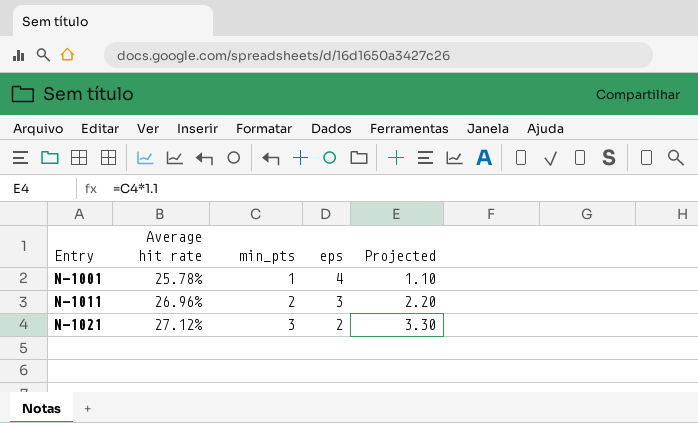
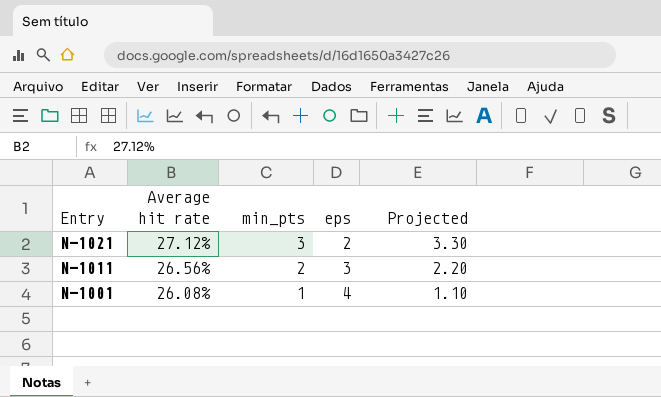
row order: Entry ascending -> Entry descending
N-1011 | Average hit rate: 26.96% -> 26.56%
N-1001 | Average hit rate: 25.78% -> 26.08%

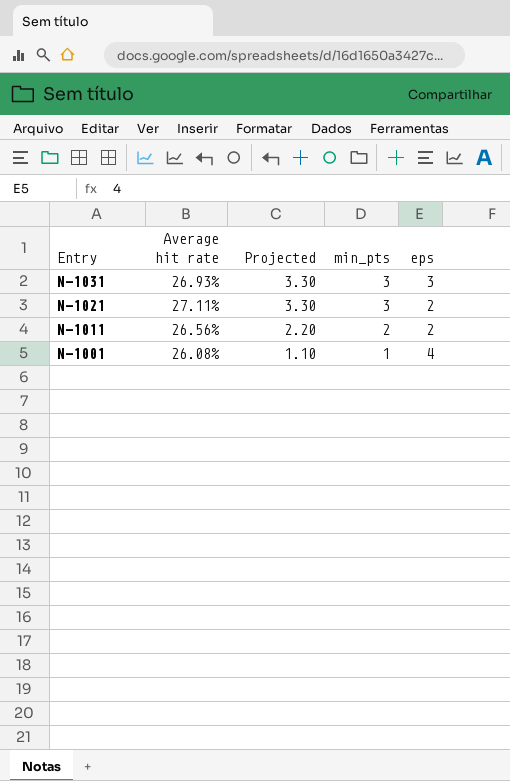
column Projected | position: 5 -> 3
row N-1031: none -> 26.93% | 3.30 | 3 | 3
N-1021 | Average hit rate: 27.12% -> 27.11%
N-1011 | eps: 3 -> 2

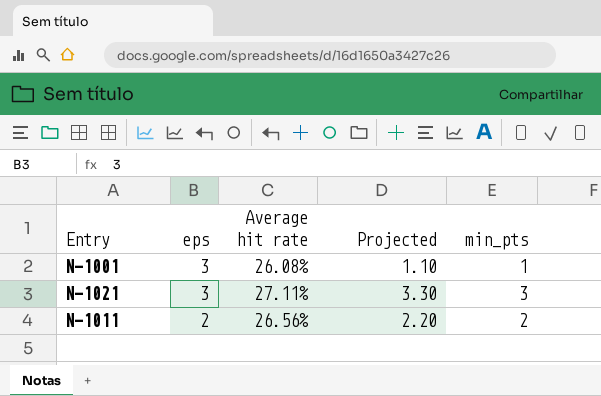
row order: Entry descending -> eps descending
column eps | position: 5 -> 2
row N-1031: 26.93% | 3.30 | 3 | 3 -> none
N-1001 | eps: 4 -> 3
N-1021 | eps: 2 -> 3

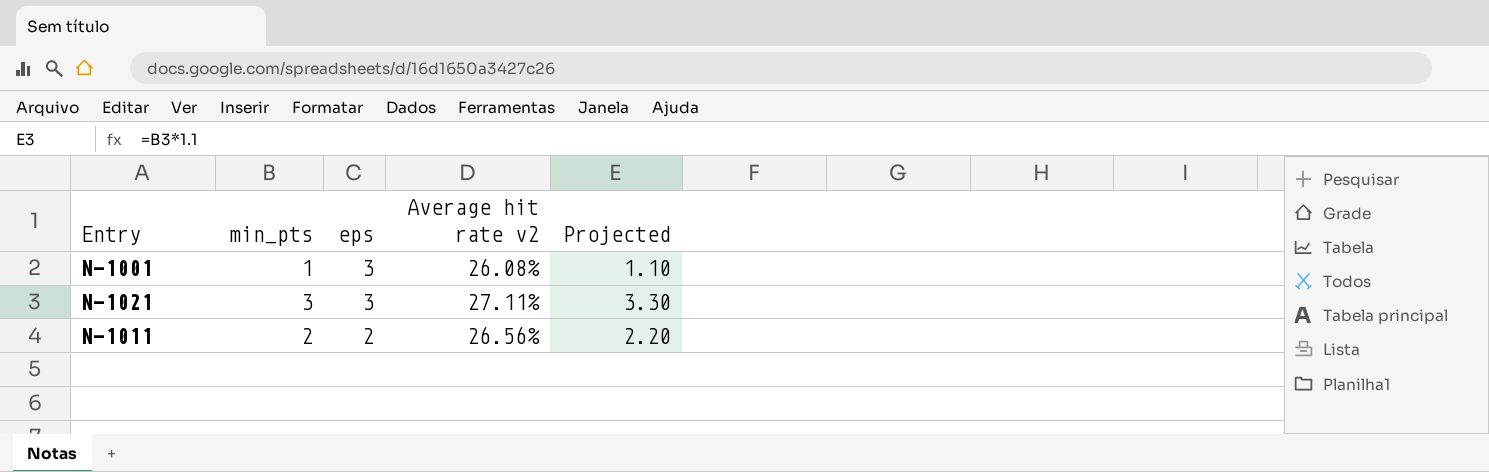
column min_pts | position: 5 -> 2
column name: Average hit rate -> Average hit rate v2

